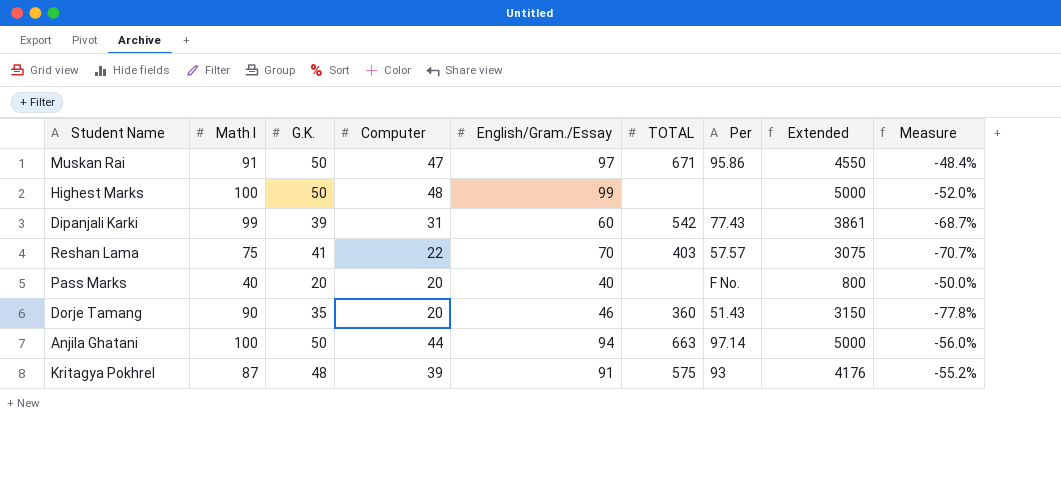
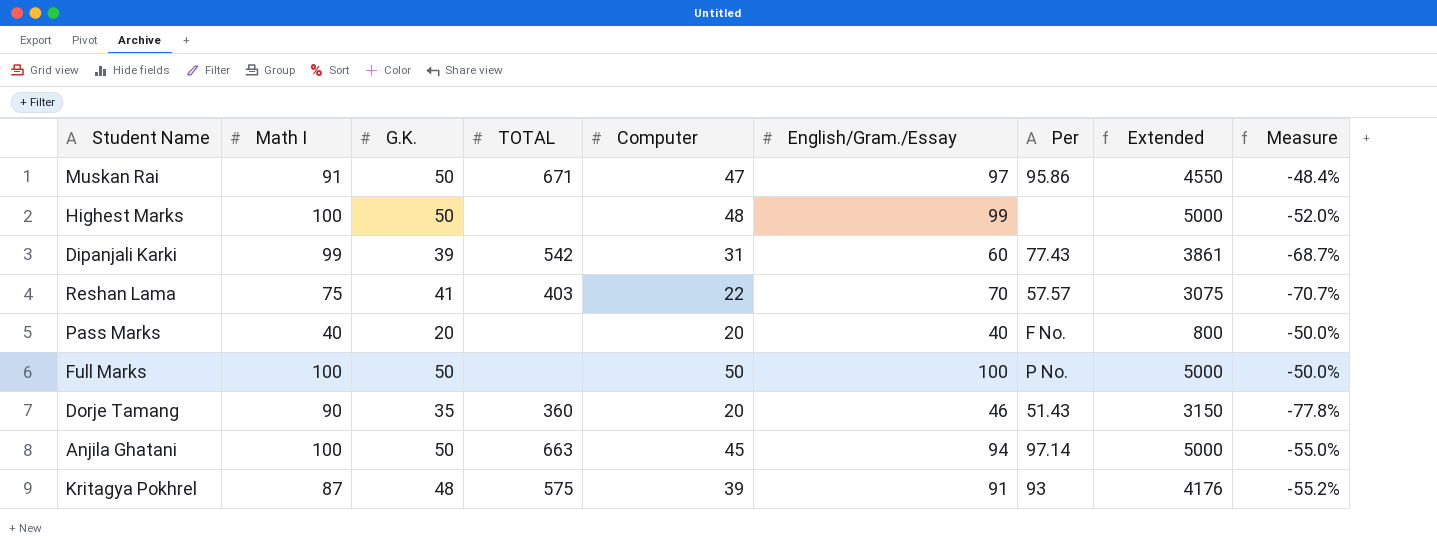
column TOTAL | position: 6 -> 4
row Full Marks: none -> 100 | 50 | none | 50 | 100 | P No. | 5000 | -50.0%
Anjila Ghatani | Computer: 44 -> 45
Anjila Ghatani | Measure: -56.0% -> -55.0%

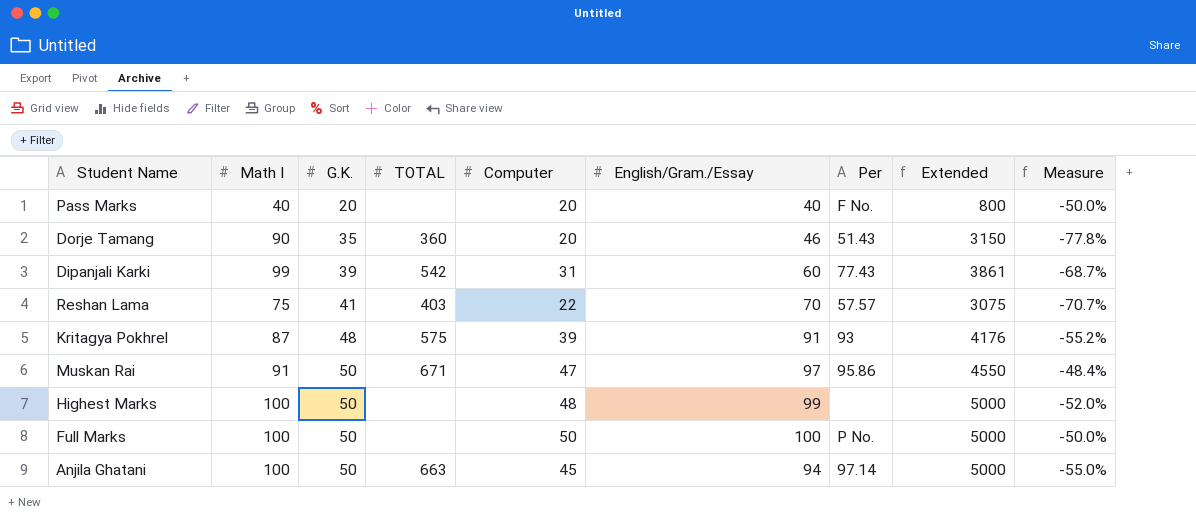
row order: none -> G.K. ascending

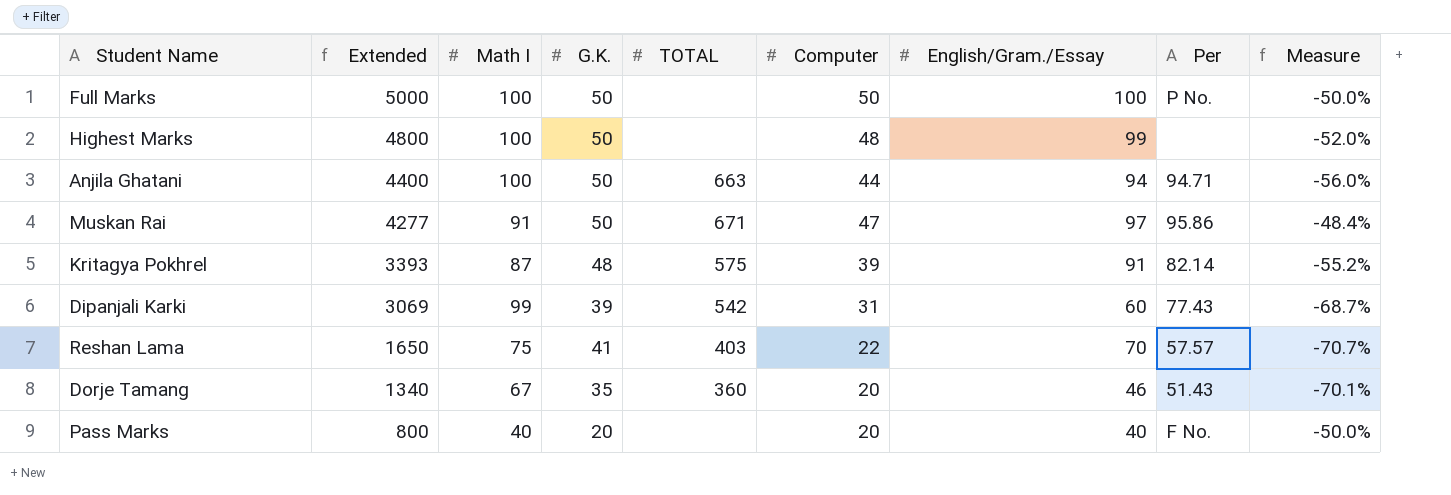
row order: G.K. ascending -> Extended descending
column Extended | formula: [Math I] * [G.K.] -> [Math I] * [Computer]
column Extended | position: 8 -> 2
Anjila Ghatani | Computer: 45 -> 44
Anjila Ghatani | Per: 97.14 -> 94.71
Anjila Ghatani | Measure: -55.0% -> -56.0%
Kritagya Pokhrel | Per: 93 -> 82.14
Dorje Tamang | Math I: 90 -> 67
Dorje Tamang | Measure: -77.8% -> -70.1%

